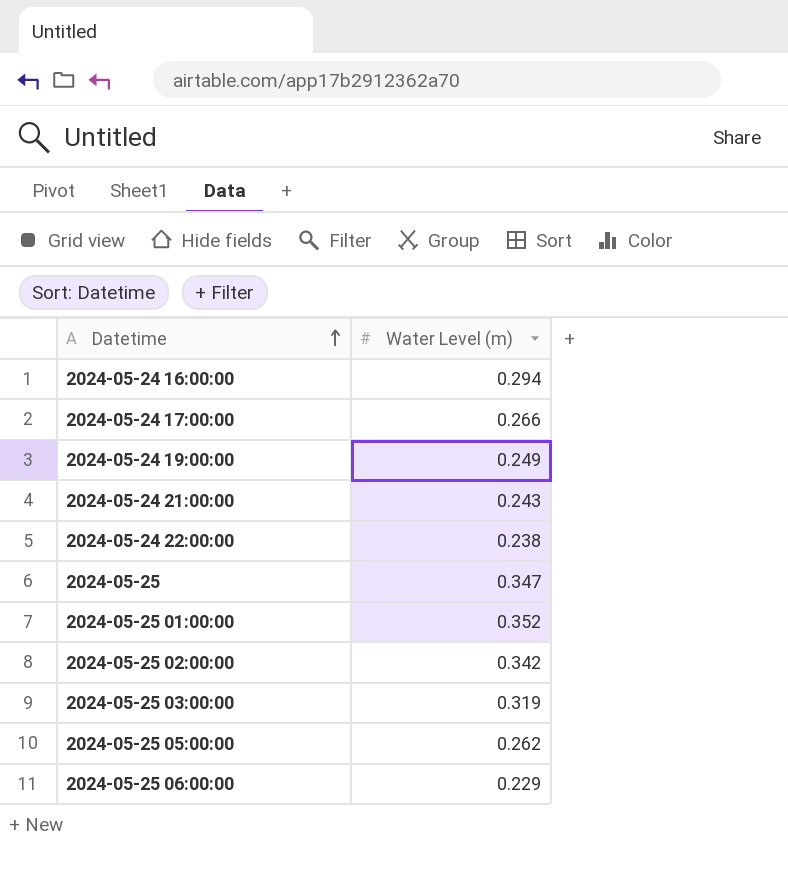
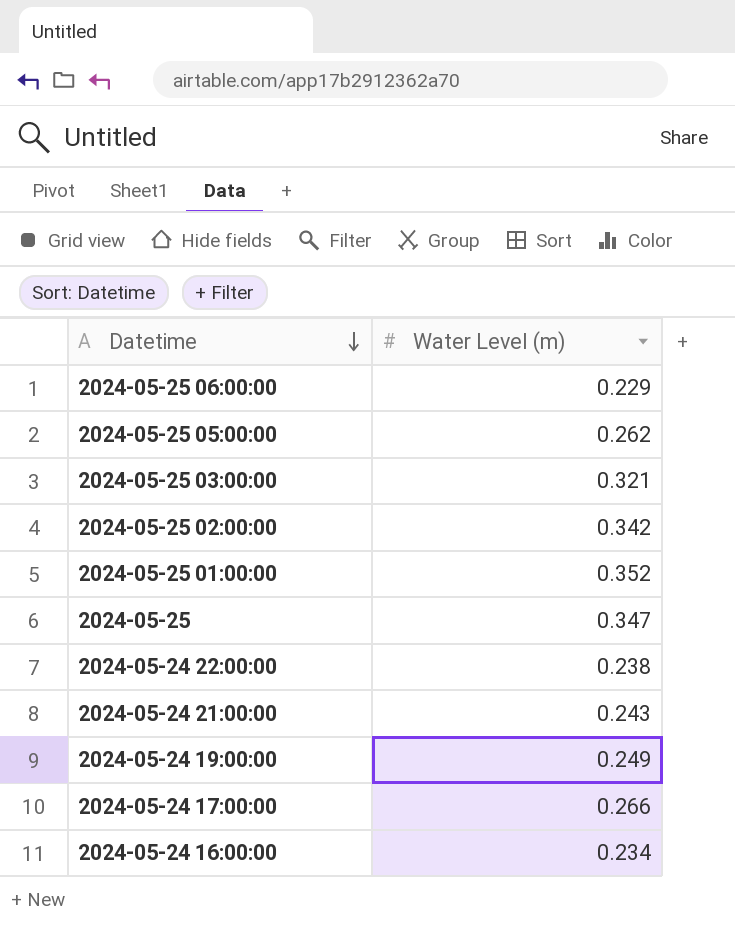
row order: Datetime ascending -> Datetime descending
2024-05-25 03:00:00 | Water Level (m): 0.319 -> 0.321
2024-05-24 16:00:00 | Water Level (m): 0.294 -> 0.234

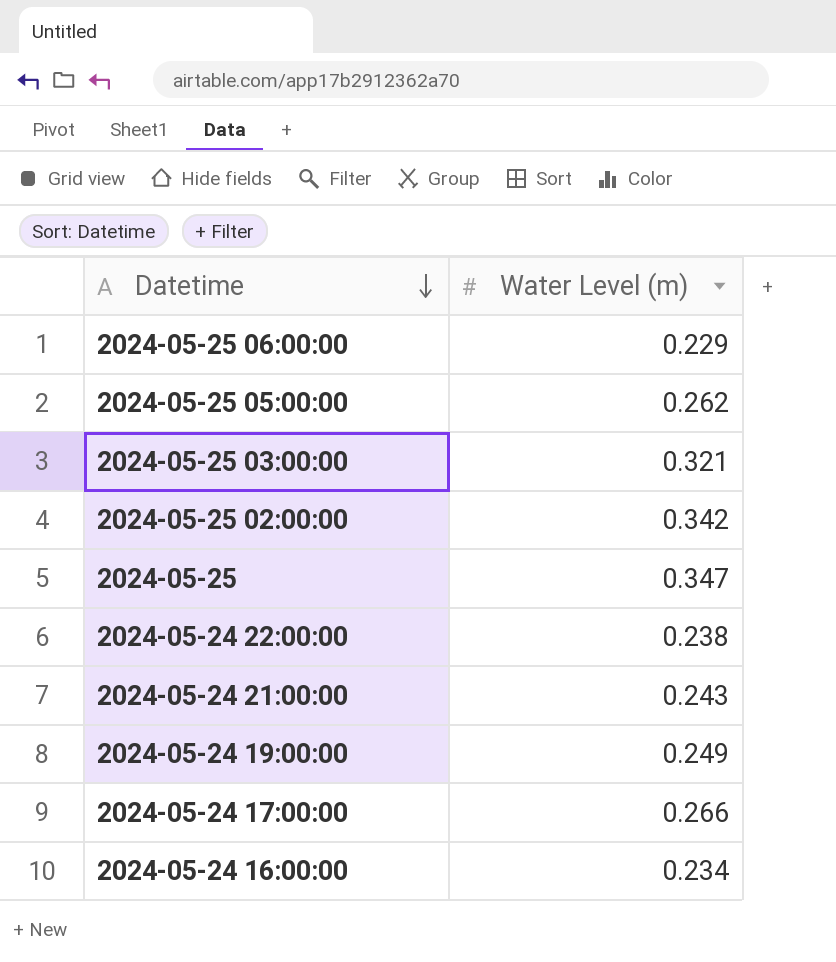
row 2024-05-25 01:00:00: 0.352 -> none

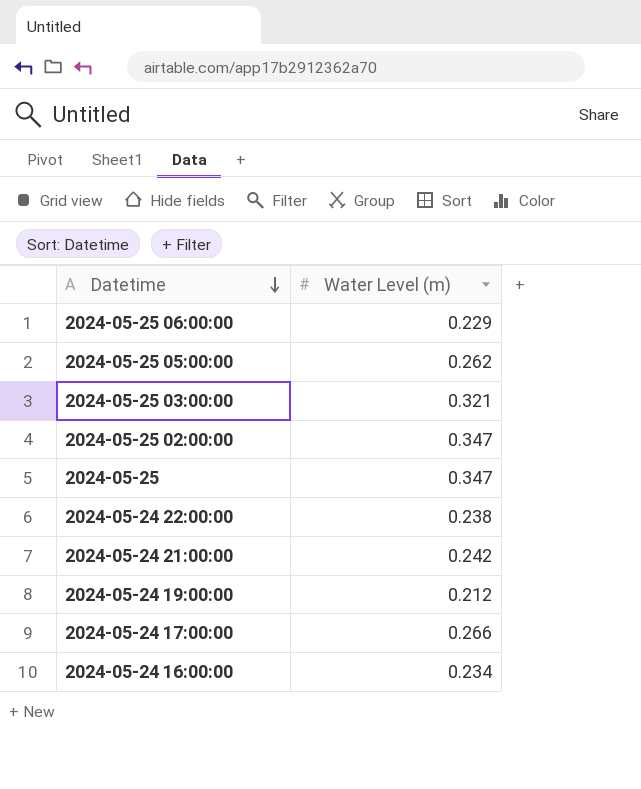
2024-05-25 02:00:00 | Water Level (m): 0.342 -> 0.347
2024-05-24 21:00:00 | Water Level (m): 0.243 -> 0.242
2024-05-24 19:00:00 | Water Level (m): 0.249 -> 0.212

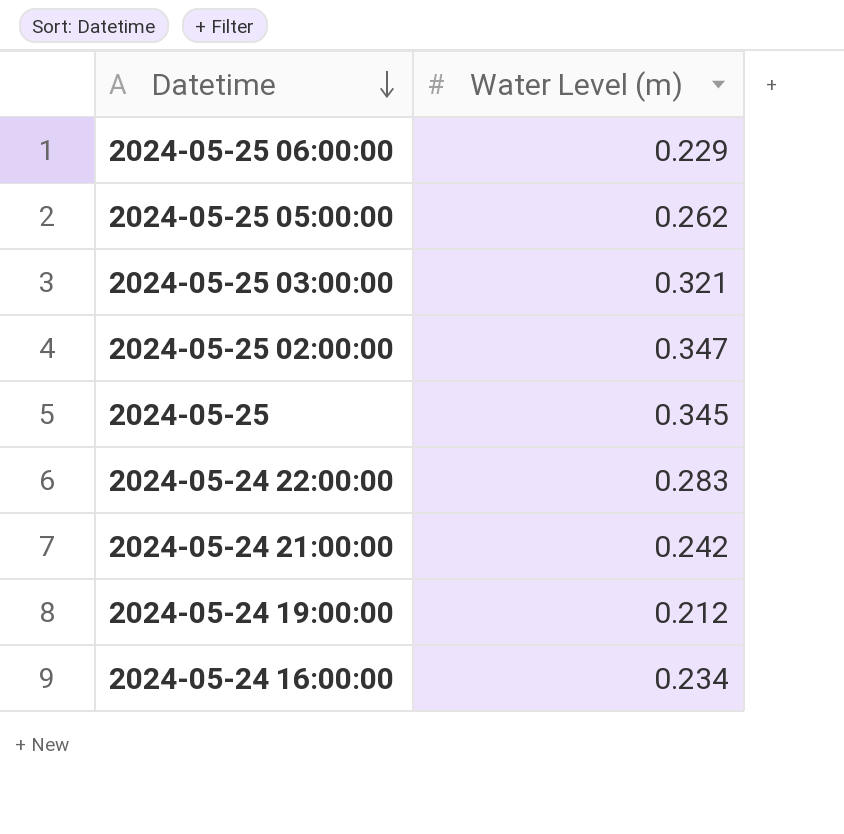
row 2024-05-24 17:00:00: 0.266 -> none
2024-05-25 | Water Level (m): 0.347 -> 0.345
2024-05-24 22:00:00 | Water Level (m): 0.238 -> 0.283

